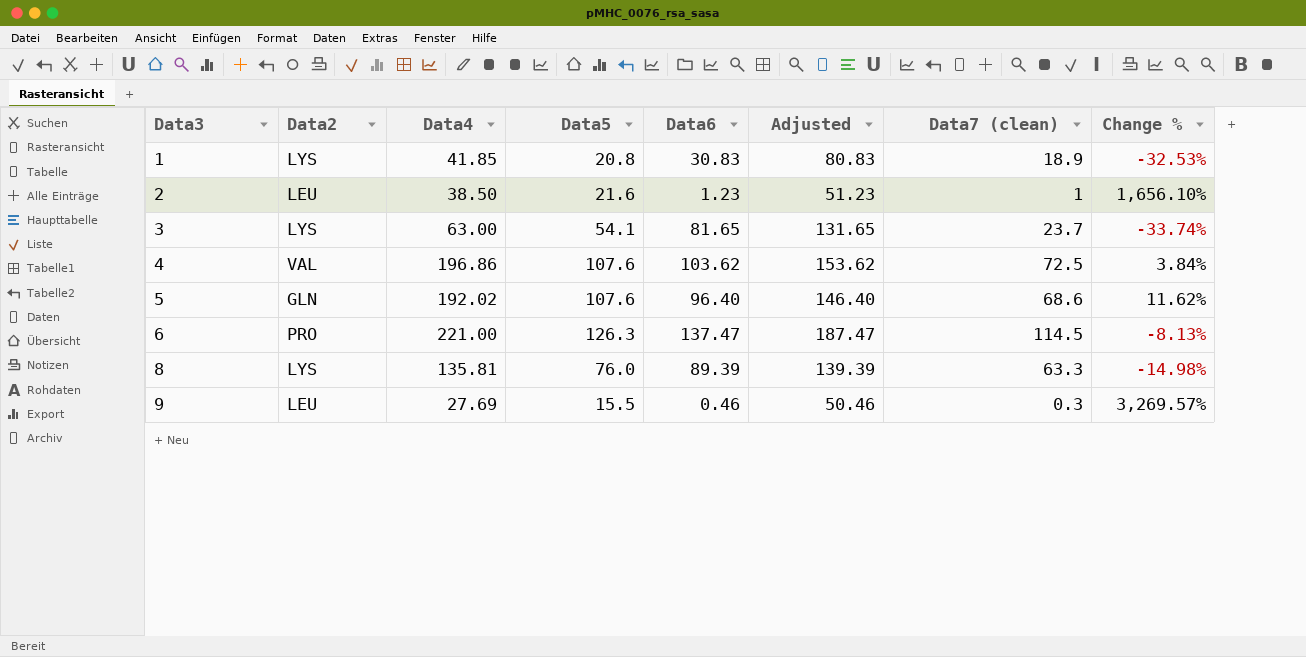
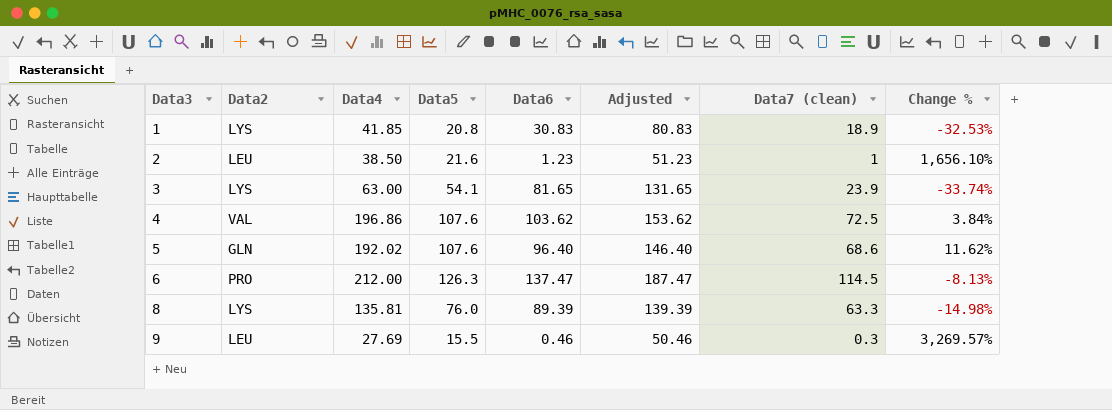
3 | Data7 (clean): 23.7 -> 23.9
6 | Data4: 221.00 -> 212.00

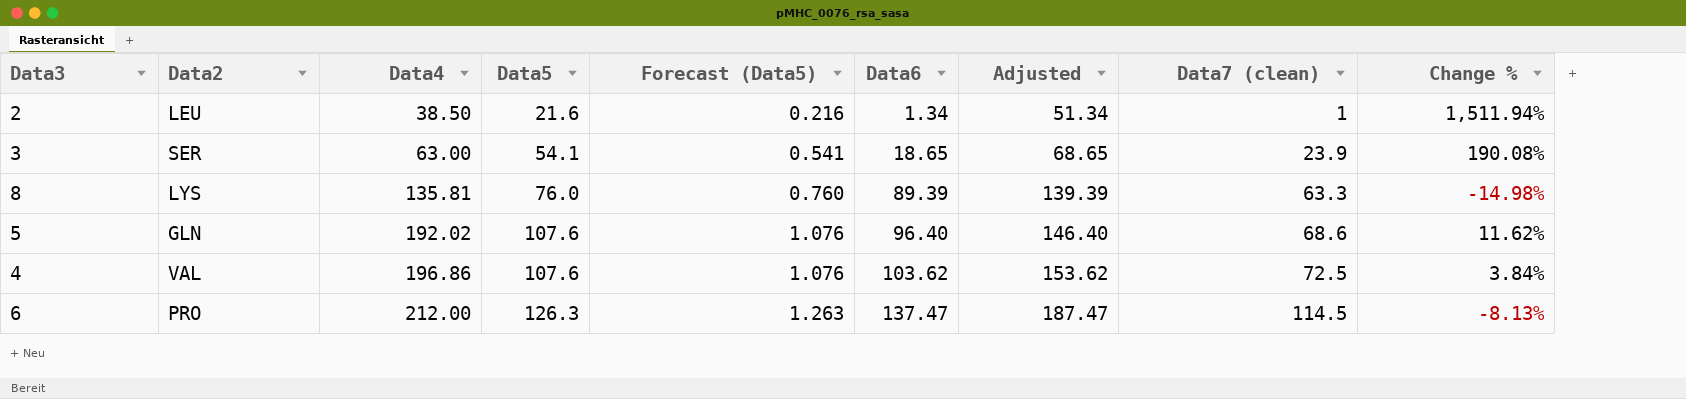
row order: Data3 ascending -> Data4 ascending
column Forecast (Data5) | formula: none -> [Data5] * 0.01
row 1: LYS | 41.85 | 20.8 | 30.83 | 80.83 | 18.9 | -32.53% -> none
row 9: LEU | 27.69 | 15.5 | 0.46 | 50.46 | 0.3 | 3,269.57% -> none
2 | Data6: 1.23 -> 1.34
2 | Adjusted: 51.23 -> 51.34
2 | Change %: 1,656.10% -> 1,511.94%
3 | Data2: LYS -> SER
3 | Data6: 81.65 -> 18.65
3 | Adjusted: 131.65 -> 68.65
3 | Change %: -33.74% -> 190.08%

